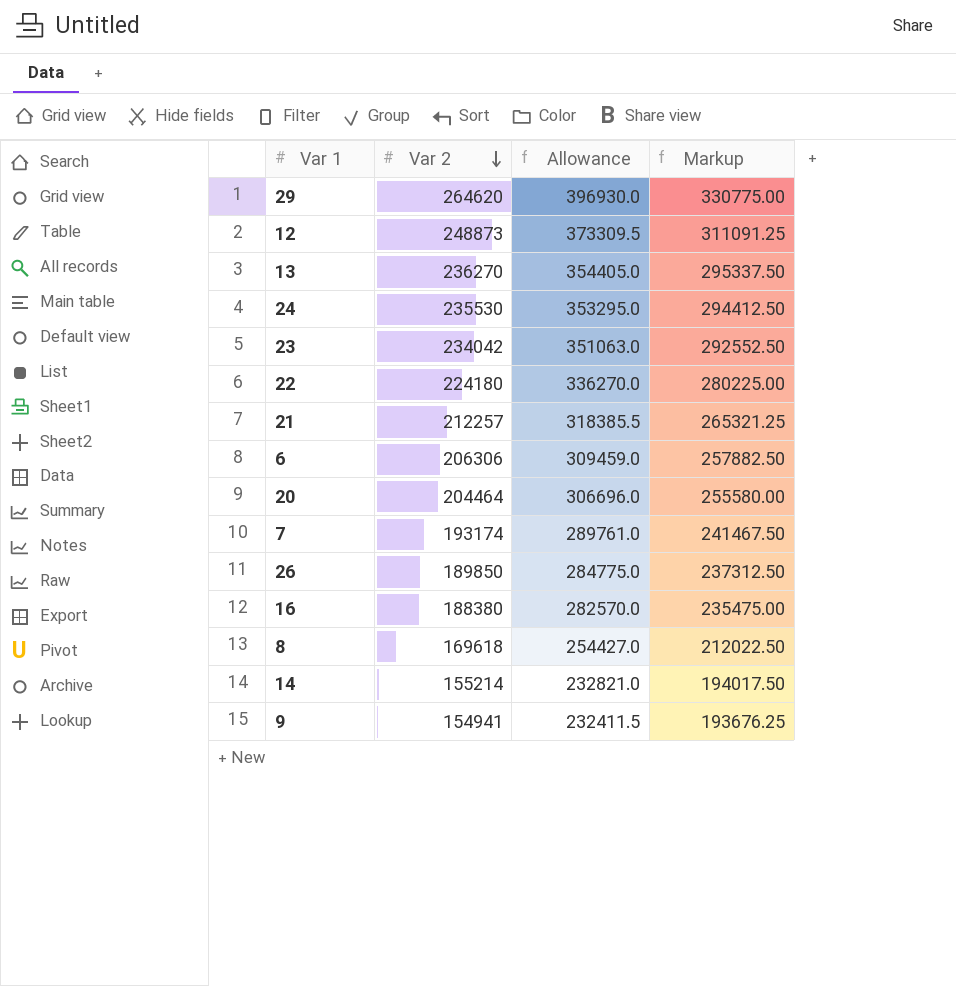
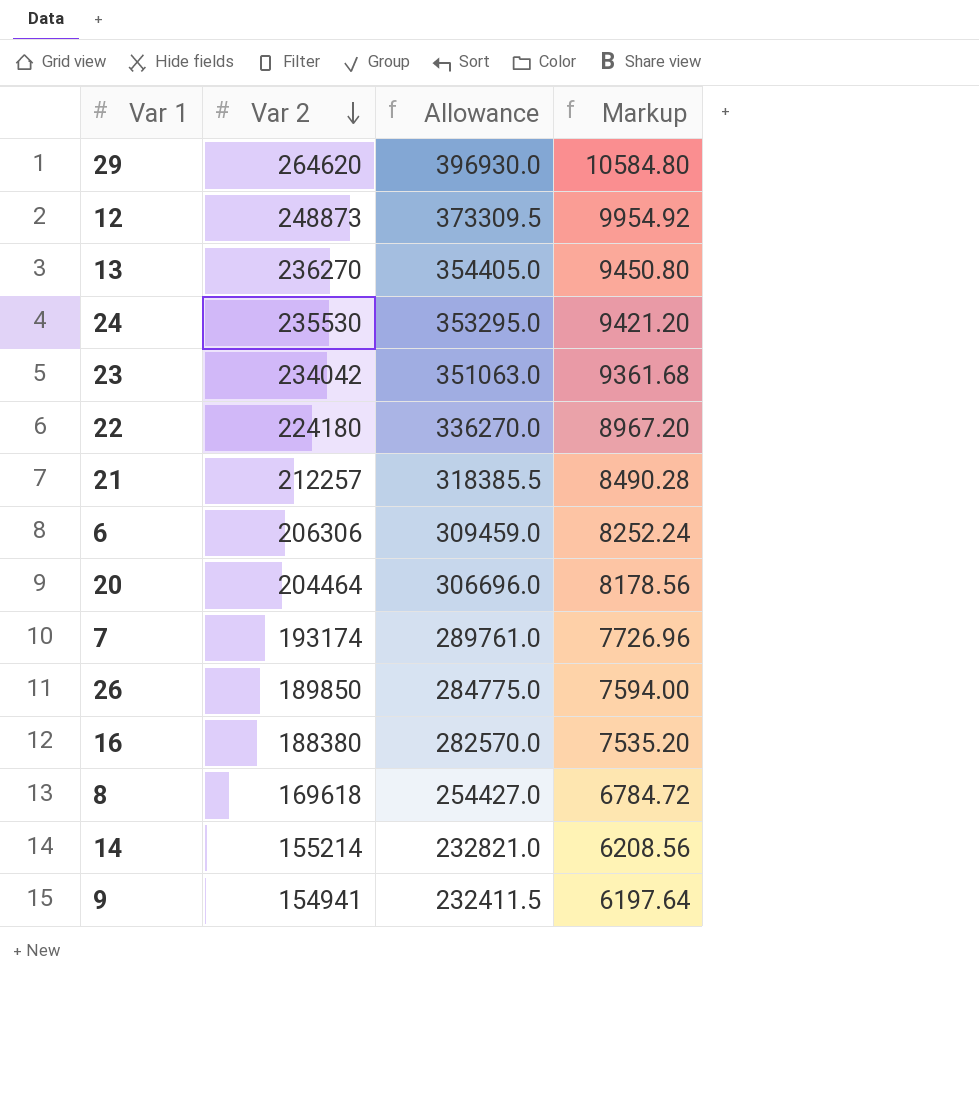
column Markup | formula: [Var 2] * 1.25 -> [Var 2] * 0.04

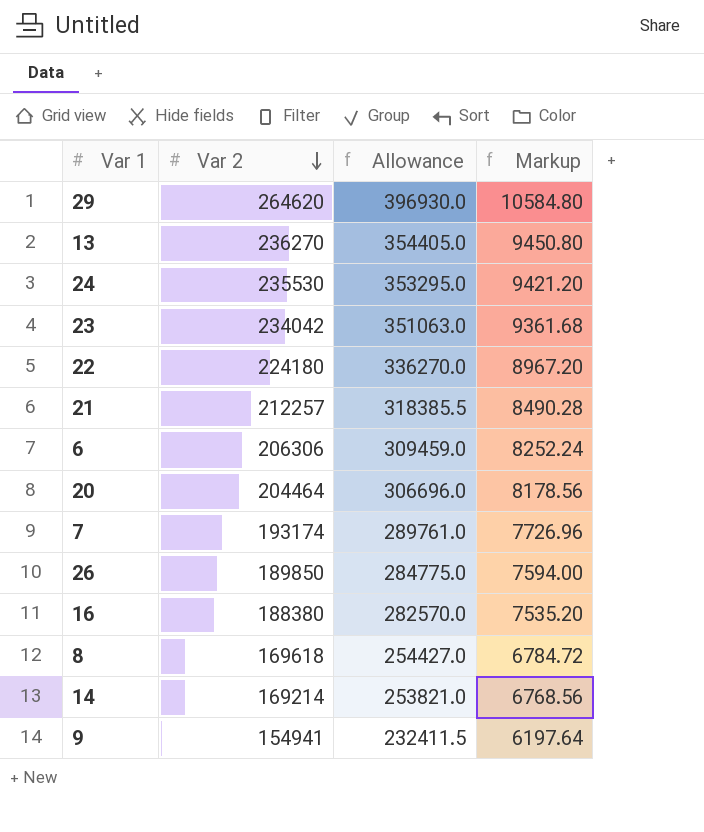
row 12: 248873 | 373309.5 | 9954.92 -> none
14 | Var 2: 155214 -> 169214
14 | Allowance: 232821.0 -> 253821.0
14 | Markup: 6208.56 -> 6768.56

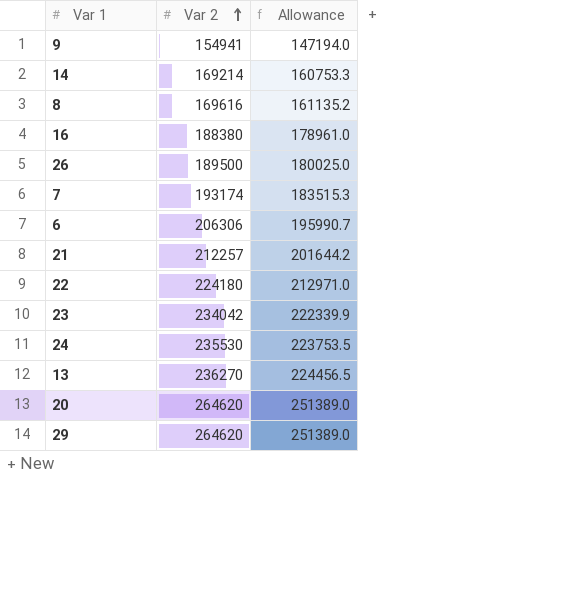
row order: Var 2 descending -> Var 2 ascending
column Markup | formula: [Var 2] * 0.04 -> none
column Allowance | formula: [Var 2] * 1.5 -> [Var 2] * 0.95
8 | Var 2: 169618 -> 169616
26 | Var 2: 189850 -> 189500
20 | Var 2: 204464 -> 264620

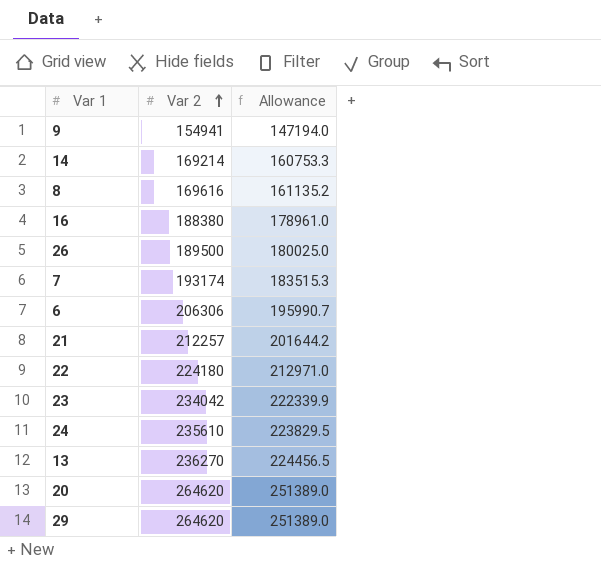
24 | Var 2: 235530 -> 235610
24 | Allowance: 223753.5 -> 223829.5

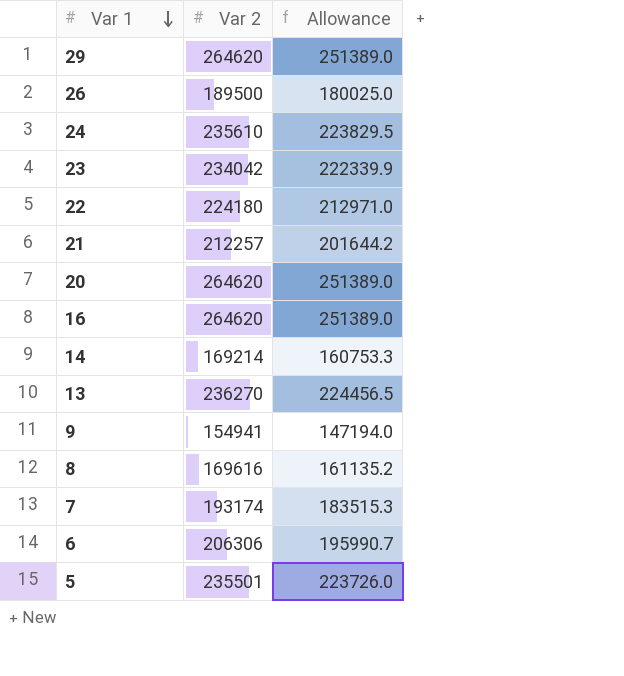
row order: Var 2 ascending -> Var 1 descending
16 | Var 2: 188380 -> 264620
16 | Allowance: 178961.0 -> 251389.0
row 5: none -> 235501 | 223726.0

